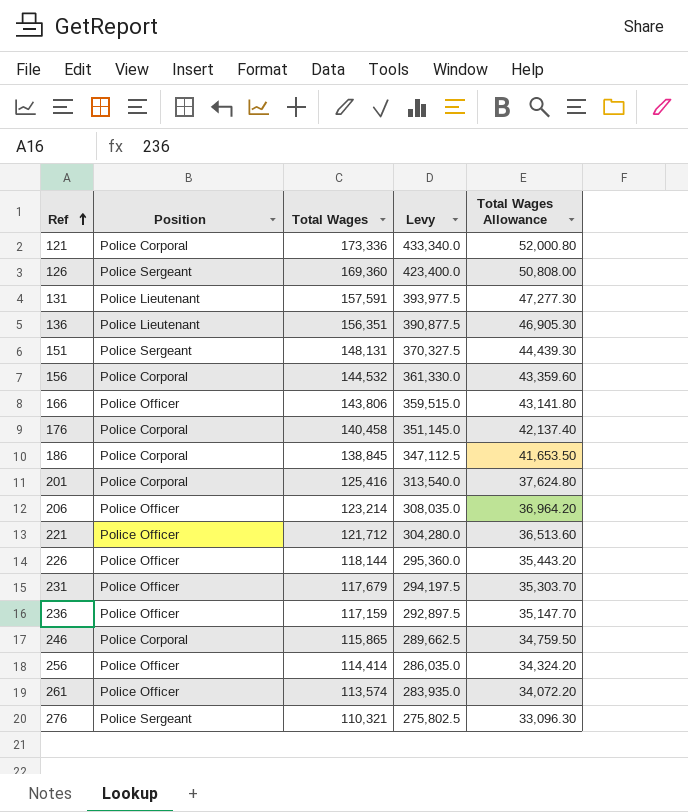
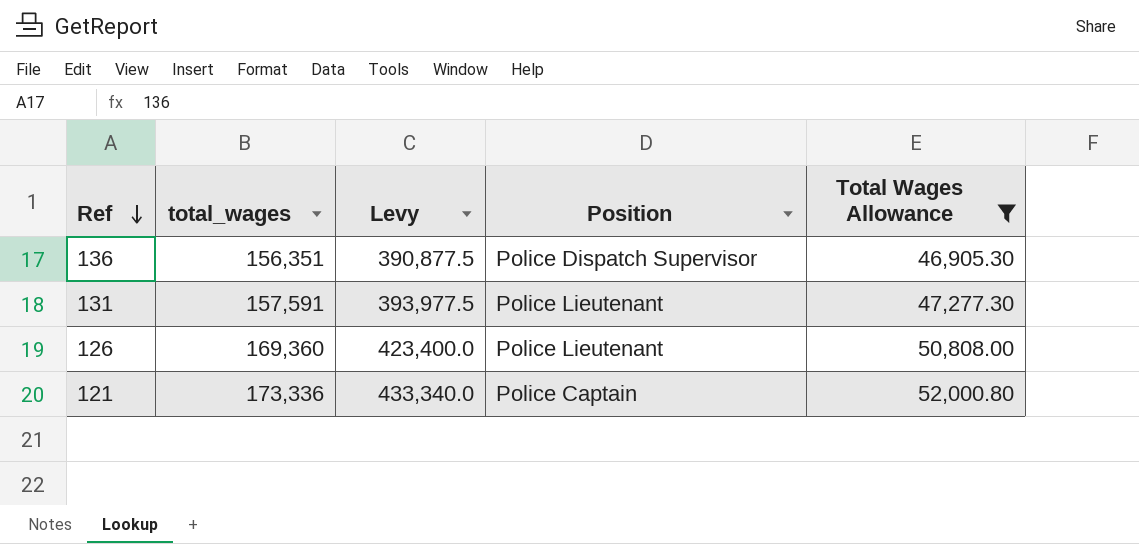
filter: none -> Total Wages Allowance >= 46,905.30
row order: Ref ascending -> Ref descending
column name: Total Wages -> total_wages
column Position | position: 2 -> 4
136 | Position: Police Lieutenant -> Police Dispatch Supervisor
126 | Position: Police Sergeant -> Police Lieutenant
121 | Position: Police Corporal -> Police Captain

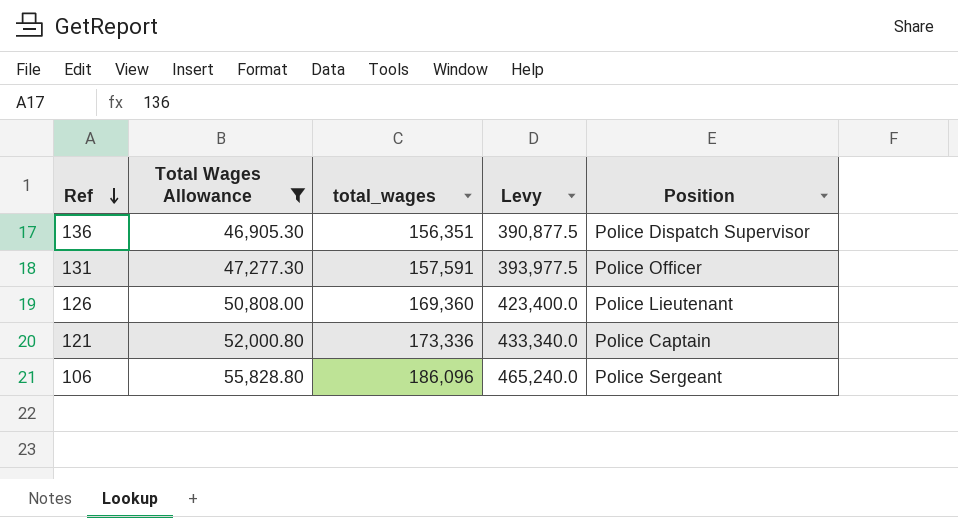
column Total Wages Allowance | position: 5 -> 2
131 | Position: Police Lieutenant -> Police Officer
row 106: none -> 55,828.80 | 186,096 | 465,240.0 | Police Sergeant

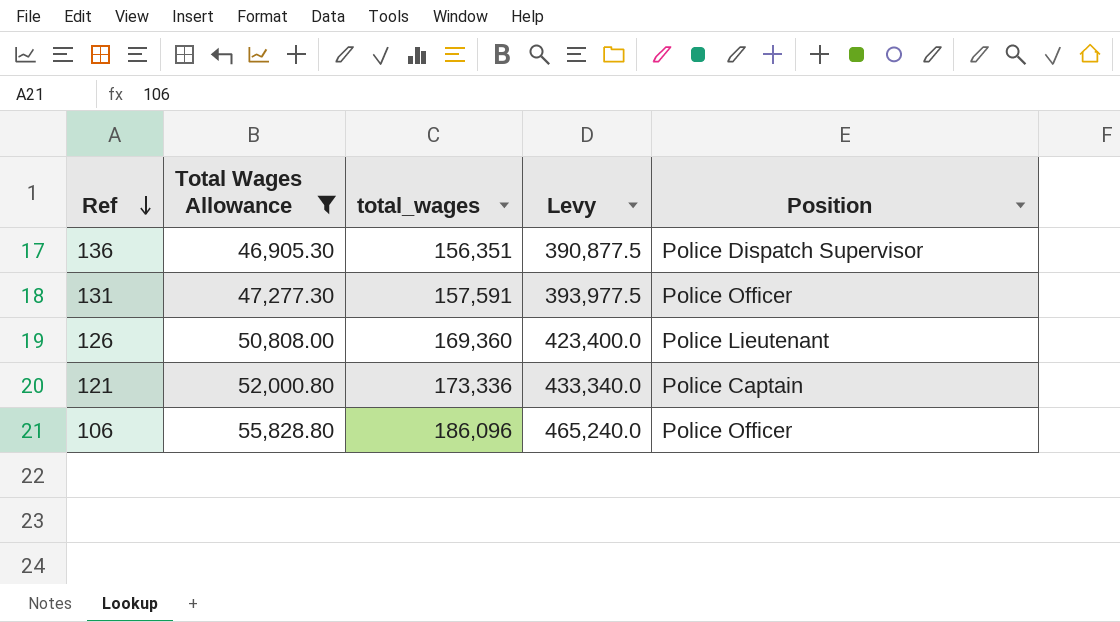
106 | Position: Police Sergeant -> Police Officer

